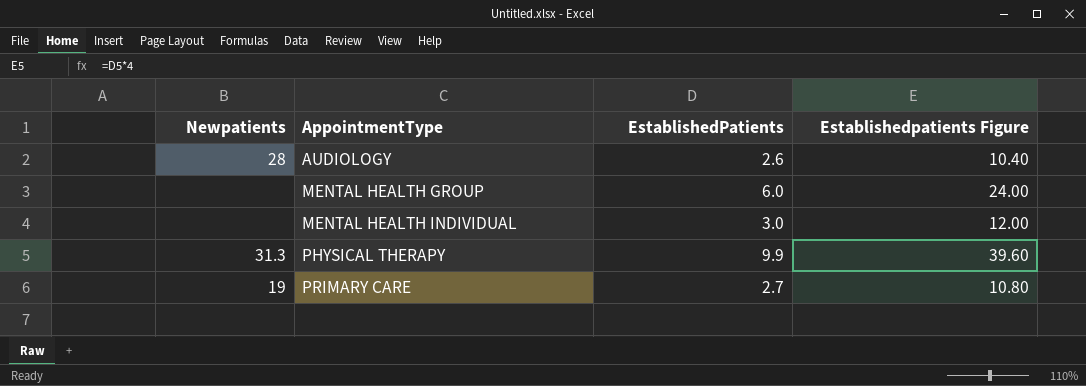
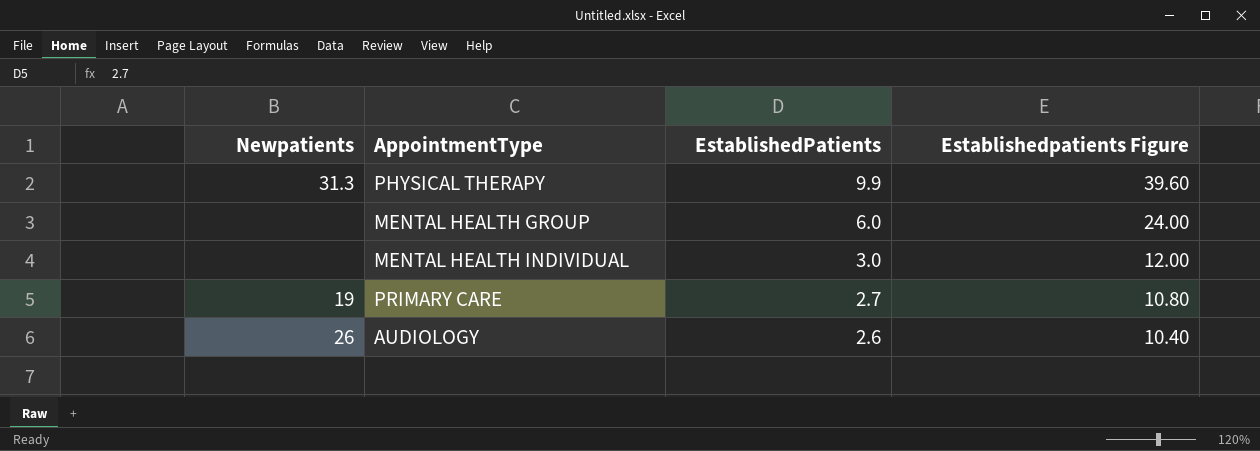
row order: AppointmentType ascending -> EstablishedPatients descending
AUDIOLOGY | Newpatients: 28 -> 26

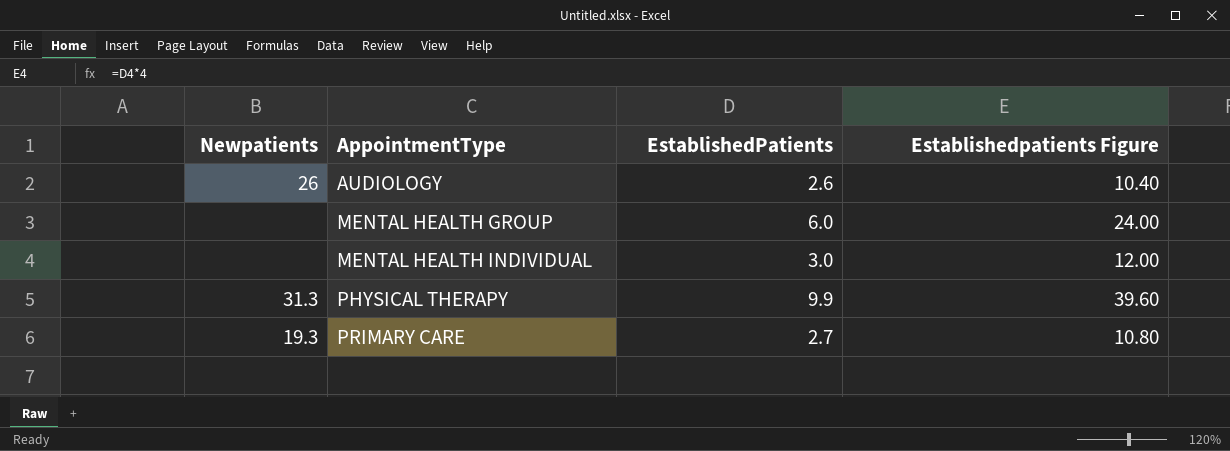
row order: EstablishedPatients descending -> AppointmentType ascending
PRIMARY CARE | Newpatients: 19 -> 19.3

